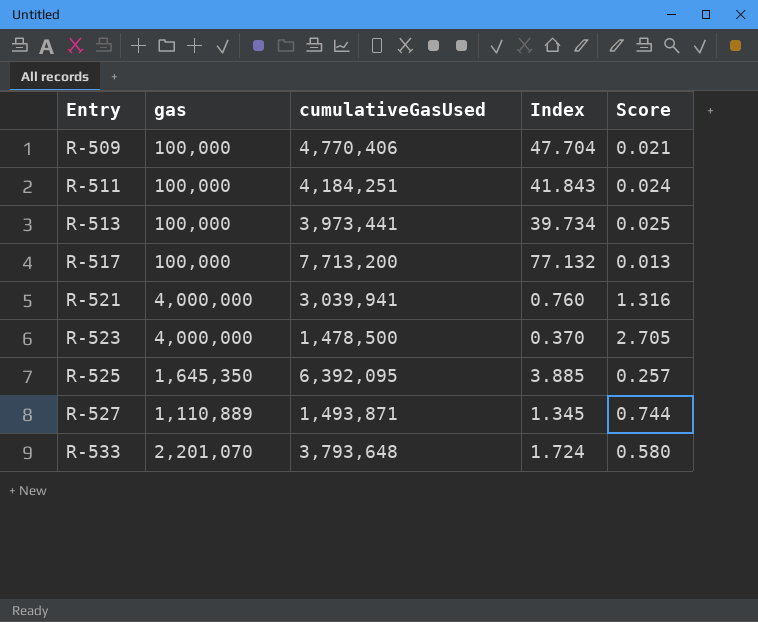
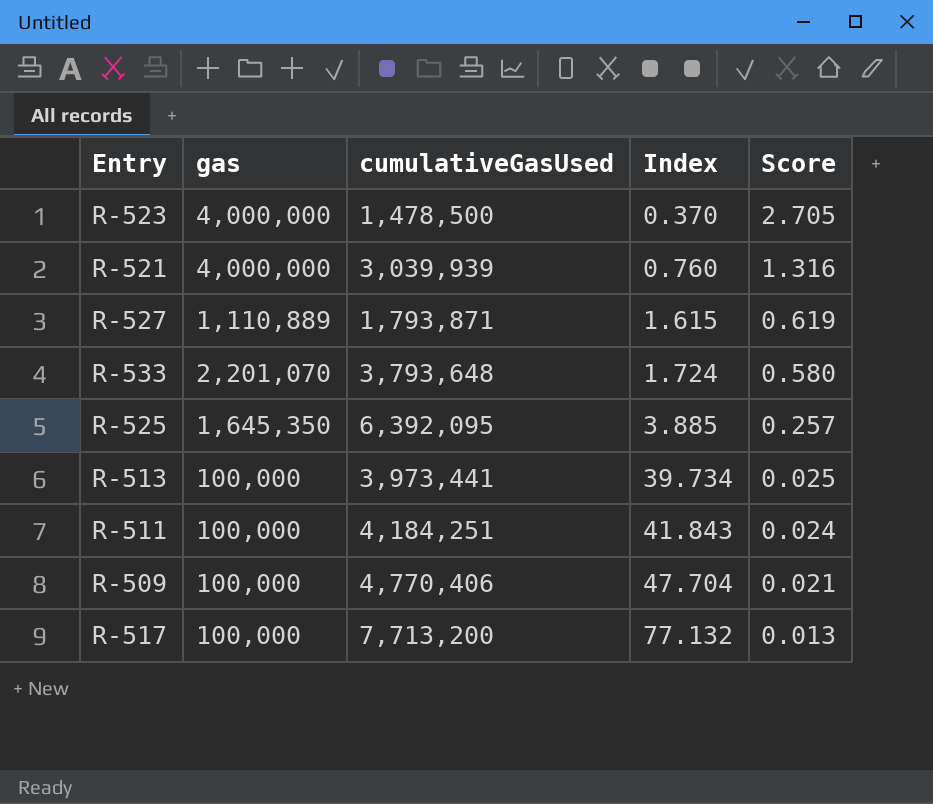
row order: Entry ascending -> Index ascending
R-521 | cumulativeGasUsed: 3,039,941 -> 3,039,939
R-527 | cumulativeGasUsed: 1,493,871 -> 1,793,871
R-527 | Index: 1.345 -> 1.615
R-527 | Score: 0.744 -> 0.619

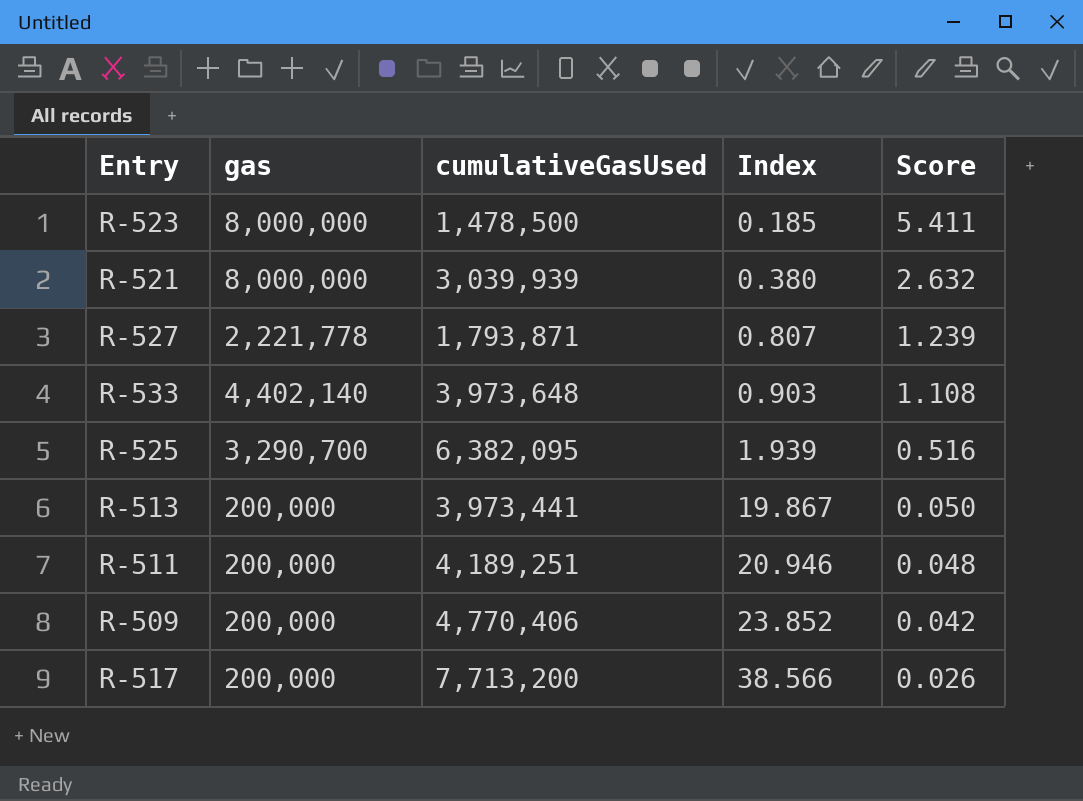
R-523 | gas: 4,000,000 -> 8,000,000
R-523 | Index: 0.370 -> 0.185
R-523 | Score: 2.705 -> 5.411
R-521 | gas: 4,000,000 -> 8,000,000
R-521 | Index: 0.760 -> 0.380
R-521 | Score: 1.316 -> 2.632
R-527 | gas: 1,110,889 -> 2,221,778
R-527 | Index: 1.615 -> 0.807
R-527 | Score: 0.619 -> 1.239
R-533 | gas: 2,201,070 -> 4,402,140
R-533 | cumulativeGasUsed: 3,793,648 -> 3,973,648
R-533 | Index: 1.724 -> 0.903
R-533 | Score: 0.580 -> 1.108
R-525 | gas: 1,645,350 -> 3,290,700
R-525 | cumulativeGasUsed: 6,392,095 -> 6,382,095
R-525 | Index: 3.885 -> 1.939
R-525 | Score: 0.257 -> 0.516
R-513 | gas: 100,000 -> 200,000
R-513 | Index: 39.734 -> 19.867
R-513 | Score: 0.025 -> 0.050
R-511 | gas: 100,000 -> 200,000
R-511 | cumulativeGasUsed: 4,184,251 -> 4,189,251
R-511 | Index: 41.843 -> 20.946
R-511 | Score: 0.024 -> 0.048
R-509 | gas: 100,000 -> 200,000
R-509 | Index: 47.704 -> 23.852
R-509 | Score: 0.021 -> 0.042
R-517 | gas: 100,000 -> 200,000
R-517 | Index: 77.132 -> 38.566
R-517 | Score: 0.013 -> 0.026

